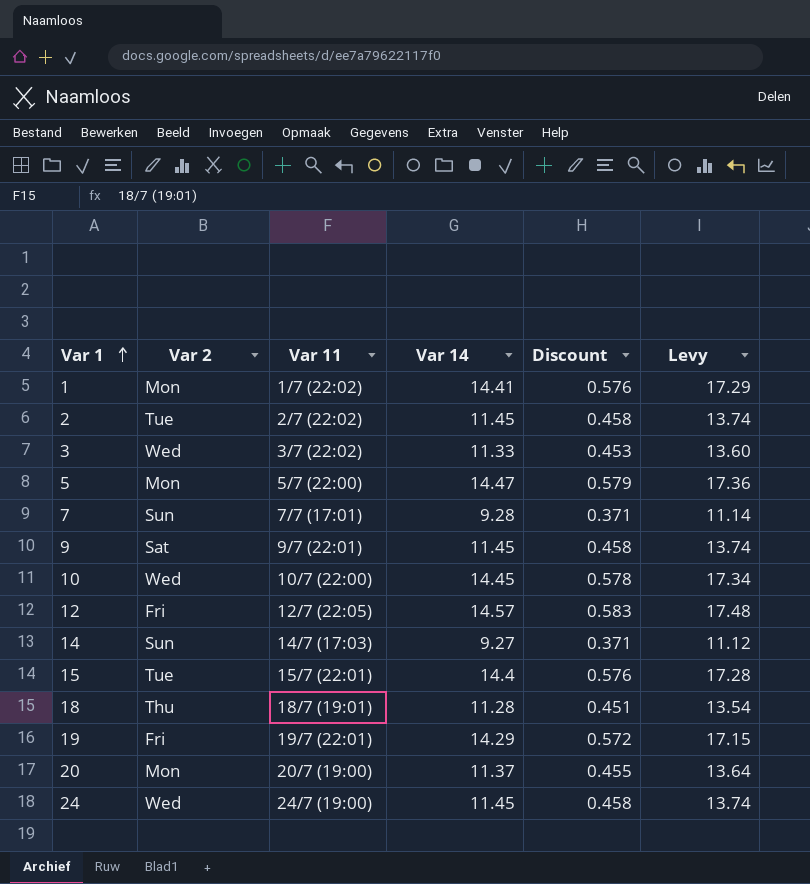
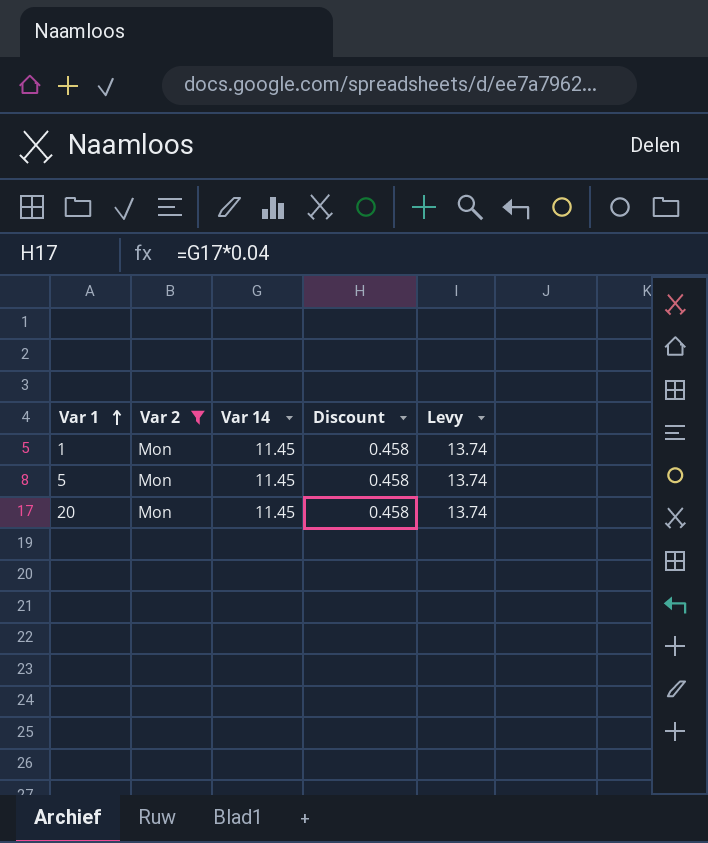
filter: none -> Var 2 = Mon
column Var 11 | position: 3 -> none
1 | Var 14: 14.41 -> 11.45
1 | Discount: 0.576 -> 0.458
1 | Levy: 17.29 -> 13.74
5 | Var 14: 14.47 -> 11.45
5 | Discount: 0.579 -> 0.458
5 | Levy: 17.36 -> 13.74
20 | Var 14: 11.37 -> 11.45
20 | Discount: 0.455 -> 0.458
20 | Levy: 13.64 -> 13.74

